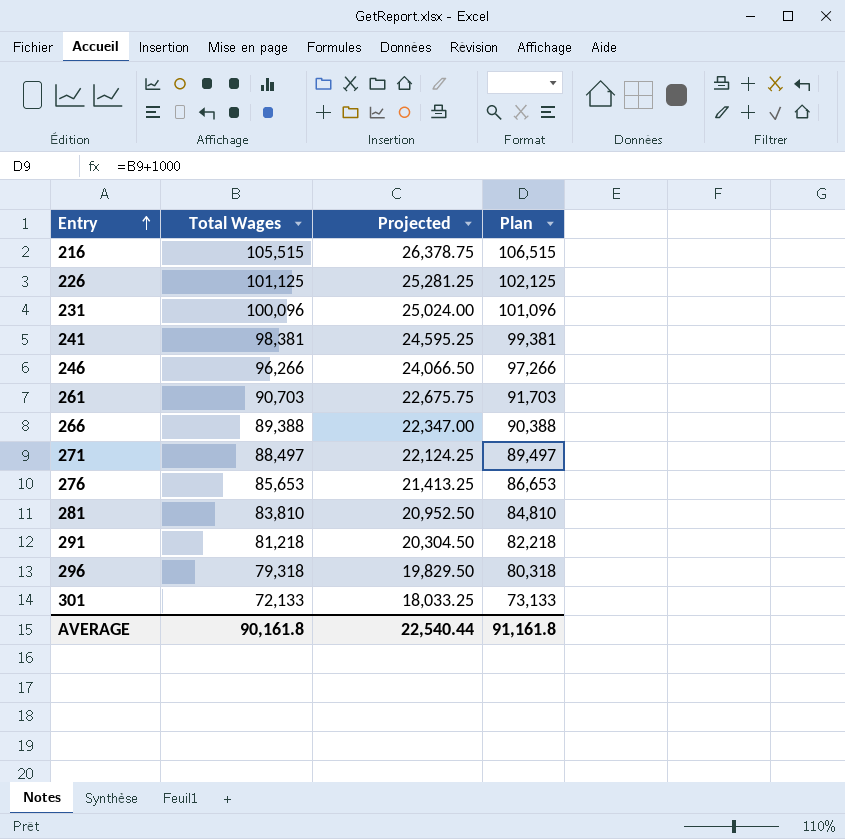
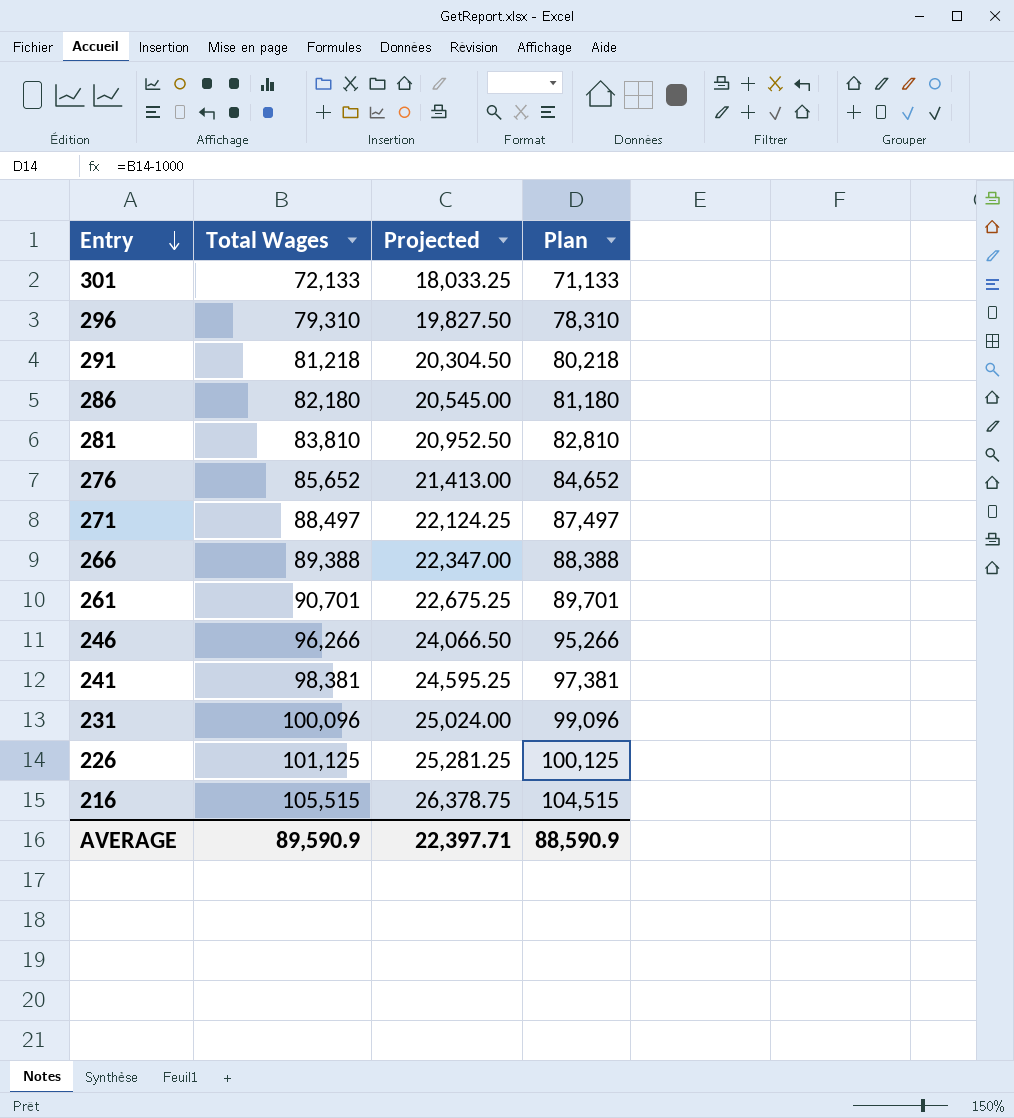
row order: Entry ascending -> Entry descending
column Plan | formula: [Total Wages] + 1000 -> [Total Wages] - 1000
296 | Total Wages: 79,318 -> 79,310
296 | Projected: 19,829.50 -> 19,827.50
row 286: none -> 82,180 | 20,545.00 | 81,180
276 | Total Wages: 85,653 -> 85,652
276 | Projected: 21,413.25 -> 21,413.00
261 | Total Wages: 90,703 -> 90,701
261 | Projected: 22,675.75 -> 22,675.25
AVERAGE | Total Wages: 90,161.8 -> 89,590.9
AVERAGE | Projected: 22,540.44 -> 22,397.71
AVERAGE | Plan: 91,161.8 -> 88,590.9

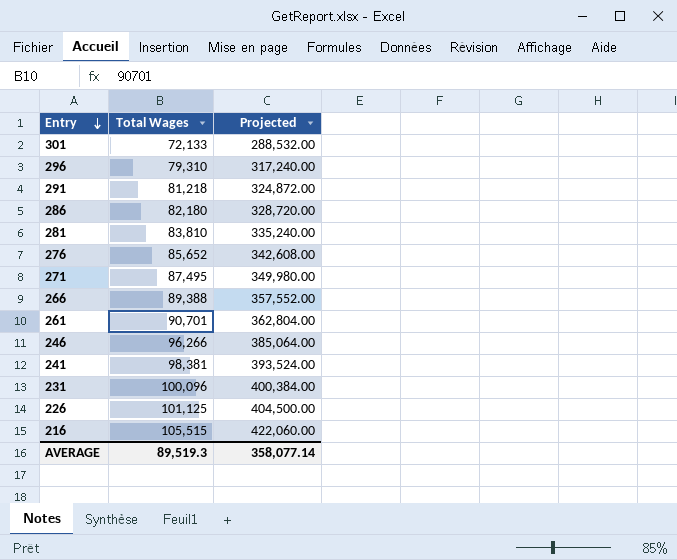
column Plan | formula: [Total Wages] - 1000 -> none
column Projected | formula: [Total Wages] * 0.25 -> [Total Wages] * 4
271 | Total Wages: 88,497 -> 87,495
AVERAGE | Total Wages: 89,590.9 -> 89,519.3
AVERAGE | Projected: 22,397.71 -> 358,077.14

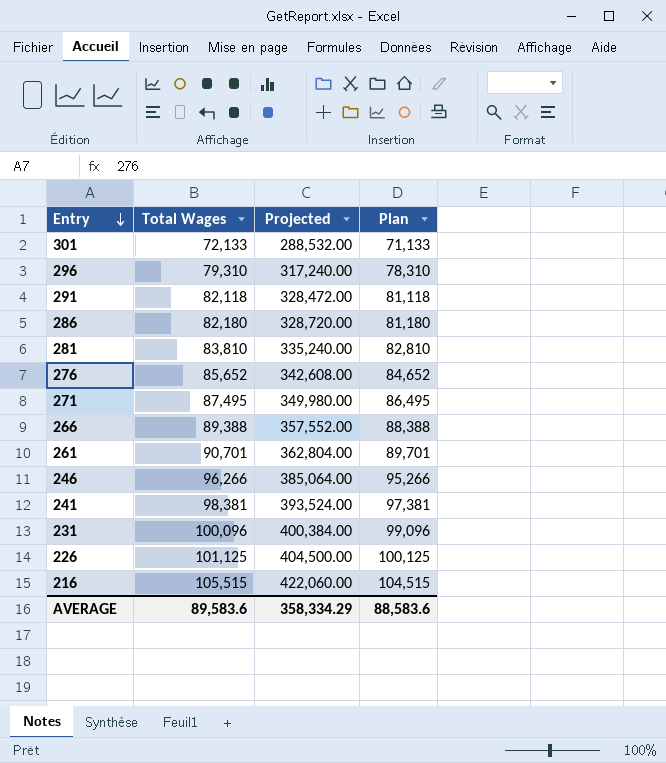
column Plan | formula: none -> [Total Wages] - 1000
291 | Total Wages: 81,218 -> 82,118
291 | Projected: 324,872.00 -> 328,472.00
AVERAGE | Total Wages: 89,519.3 -> 89,583.6
AVERAGE | Projected: 358,077.14 -> 358,334.29

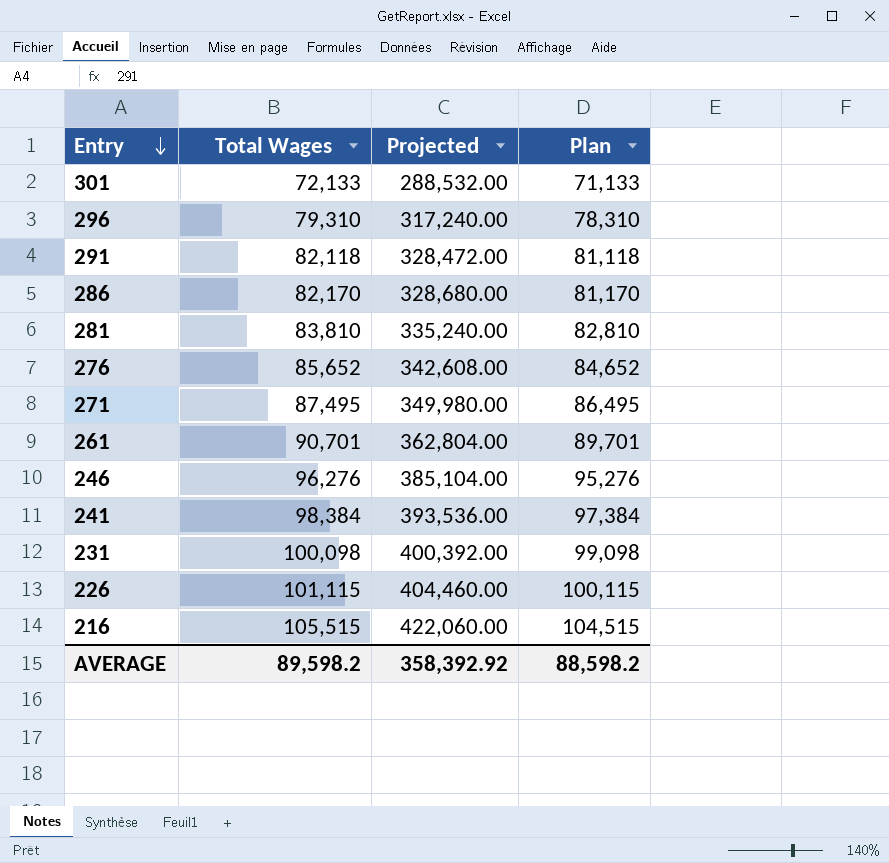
row 266: 89,388 | 357,552.00 | 88,388 -> none
286 | Total Wages: 82,180 -> 82,170
286 | Projected: 328,720.00 -> 328,680.00
286 | Plan: 81,180 -> 81,170
246 | Total Wages: 96,266 -> 96,276
246 | Projected: 385,064.00 -> 385,104.00
246 | Plan: 95,266 -> 95,276
241 | Total Wages: 98,381 -> 98,384
241 | Projected: 393,524.00 -> 393,536.00
241 | Plan: 97,381 -> 97,384
231 | Total Wages: 100,096 -> 100,098
231 | Projected: 400,384.00 -> 400,392.00
231 | Plan: 99,096 -> 99,098
226 | Total Wages: 101,125 -> 101,115
226 | Projected: 404,500.00 -> 404,460.00
226 | Plan: 100,125 -> 100,115
AVERAGE | Total Wages: 89,583.6 -> 89,598.2
AVERAGE | Projected: 358,334.29 -> 358,392.92
AVERAGE | Plan: 88,583.6 -> 88,598.2

